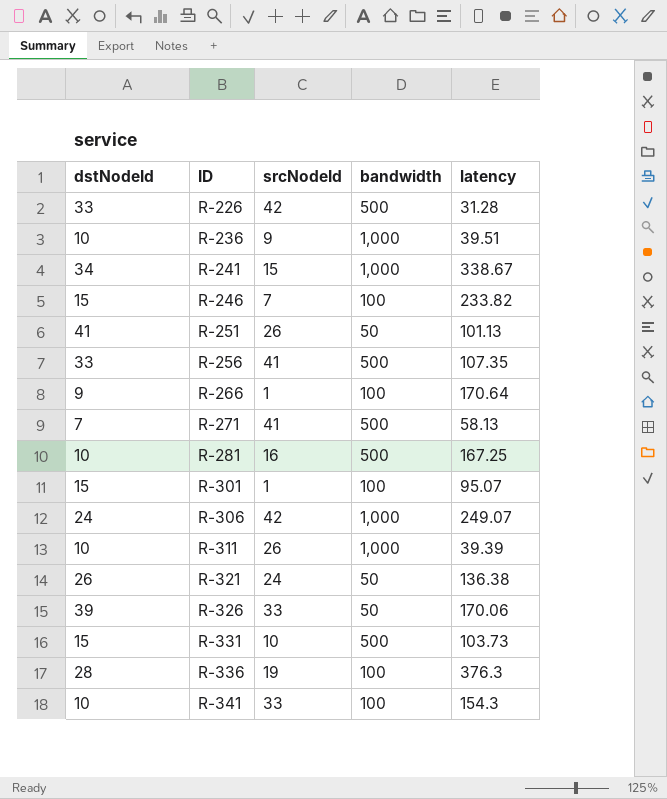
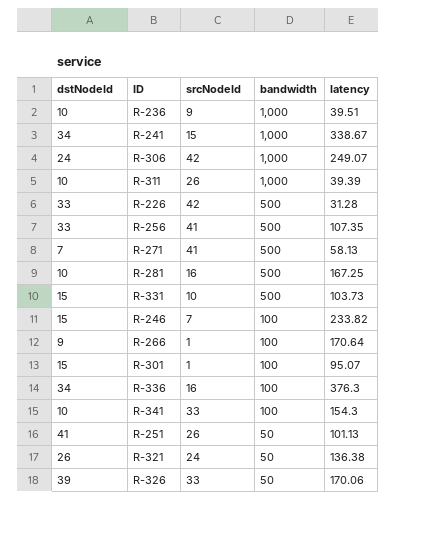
row order: ID ascending -> bandwidth descending
R-336 | dstNodeId: 28 -> 34
R-336 | srcNodeId: 19 -> 16

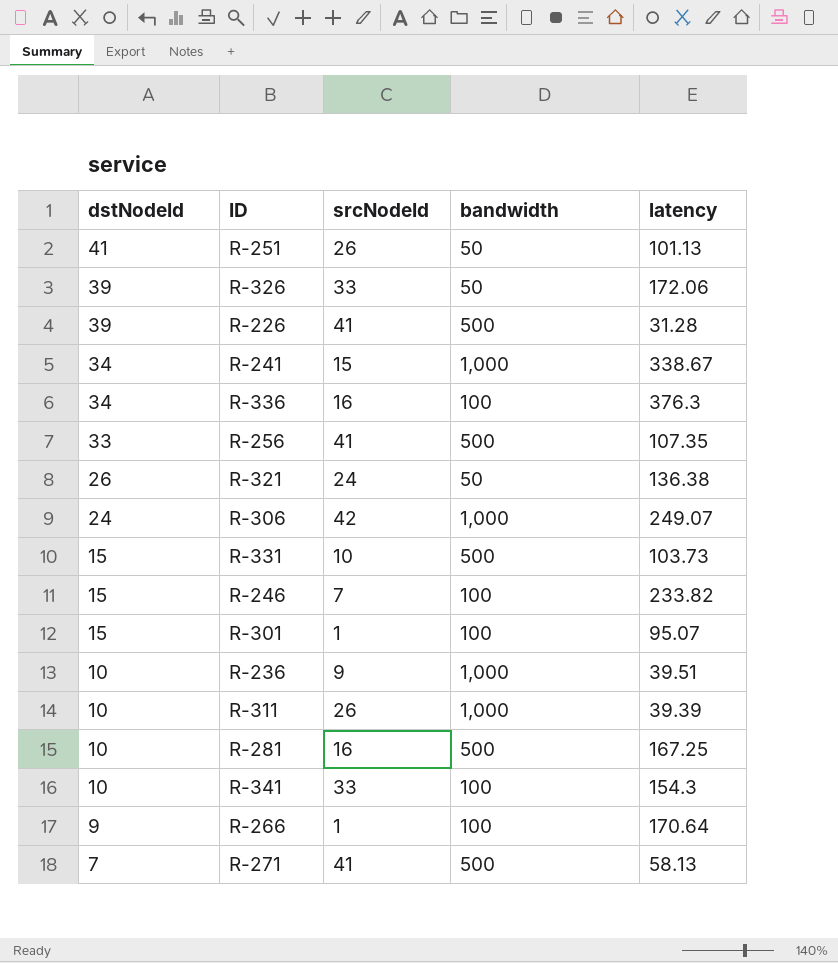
row order: bandwidth descending -> dstNodeId descending
R-326 | latency: 170.06 -> 172.06
R-226 | dstNodeId: 33 -> 39
R-226 | srcNodeId: 42 -> 41

